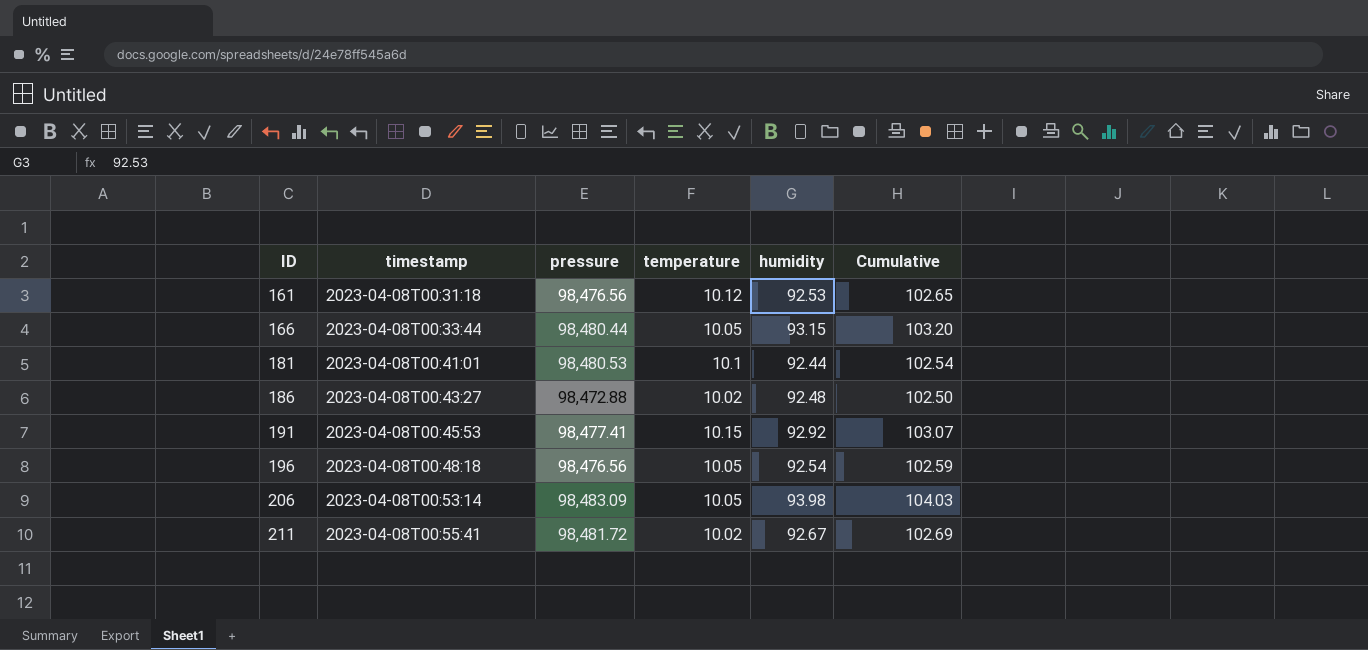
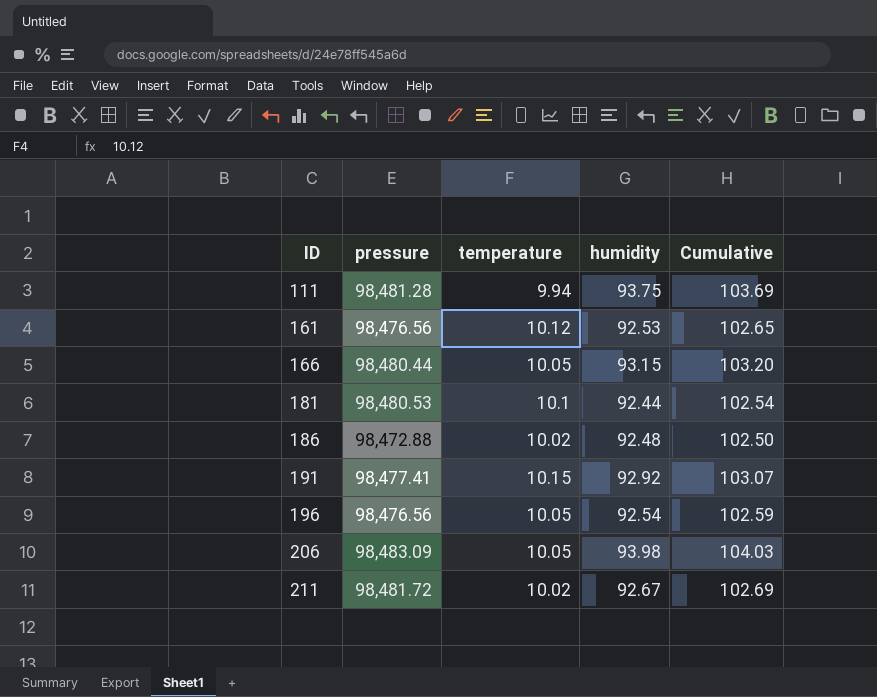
column timestamp | position: 2 -> none
row 111: none -> 98,481.28 | 9.94 | 93.75 | 103.69

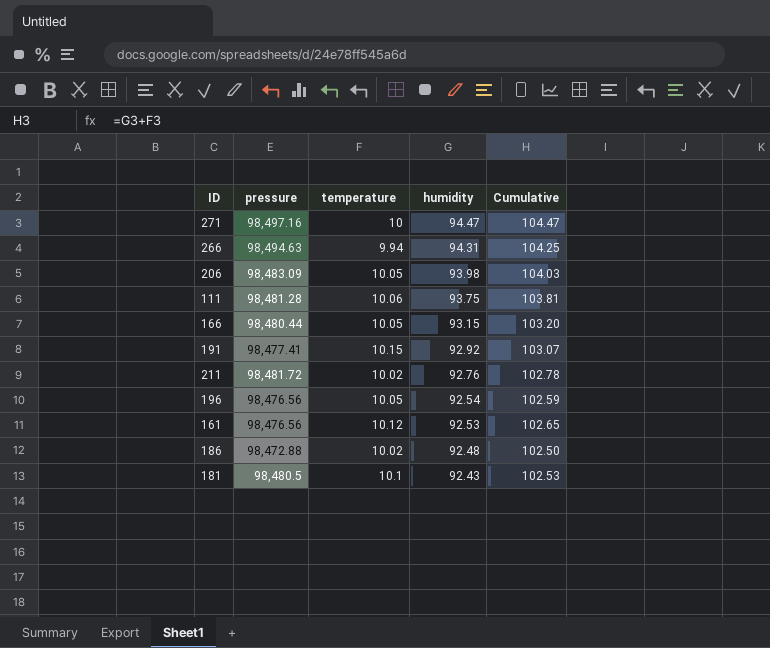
row order: ID ascending -> humidity descending
row 271: none -> 98,497.16 | 10 | 94.47 | 104.47
row 266: none -> 98,494.63 | 9.94 | 94.31 | 104.25
111 | temperature: 9.94 -> 10.06
111 | Cumulative: 103.69 -> 103.81
211 | humidity: 92.67 -> 92.76
211 | Cumulative: 102.69 -> 102.78
181 | pressure: 98,480.53 -> 98,480.5
181 | humidity: 92.44 -> 92.43
181 | Cumulative: 102.54 -> 102.53

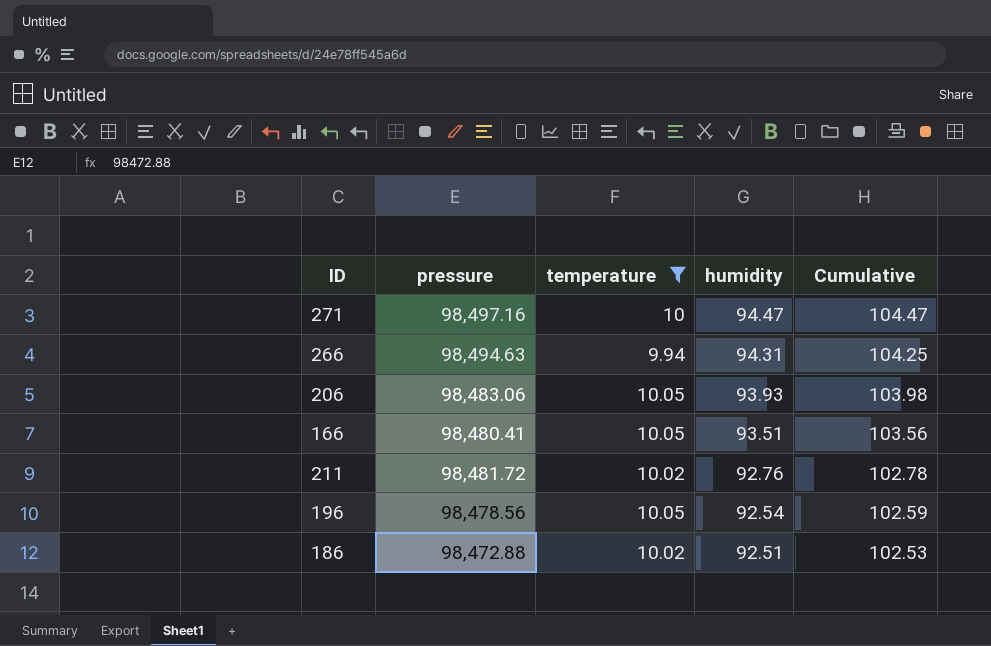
filter: none -> temperature <= 10.05
206 | pressure: 98,483.09 -> 98,483.06
206 | humidity: 93.98 -> 93.93
206 | Cumulative: 104.03 -> 103.98
166 | pressure: 98,480.44 -> 98,480.41
166 | humidity: 93.15 -> 93.51
166 | Cumulative: 103.20 -> 103.56
196 | pressure: 98,476.56 -> 98,478.56
186 | humidity: 92.48 -> 92.51
186 | Cumulative: 102.50 -> 102.53

